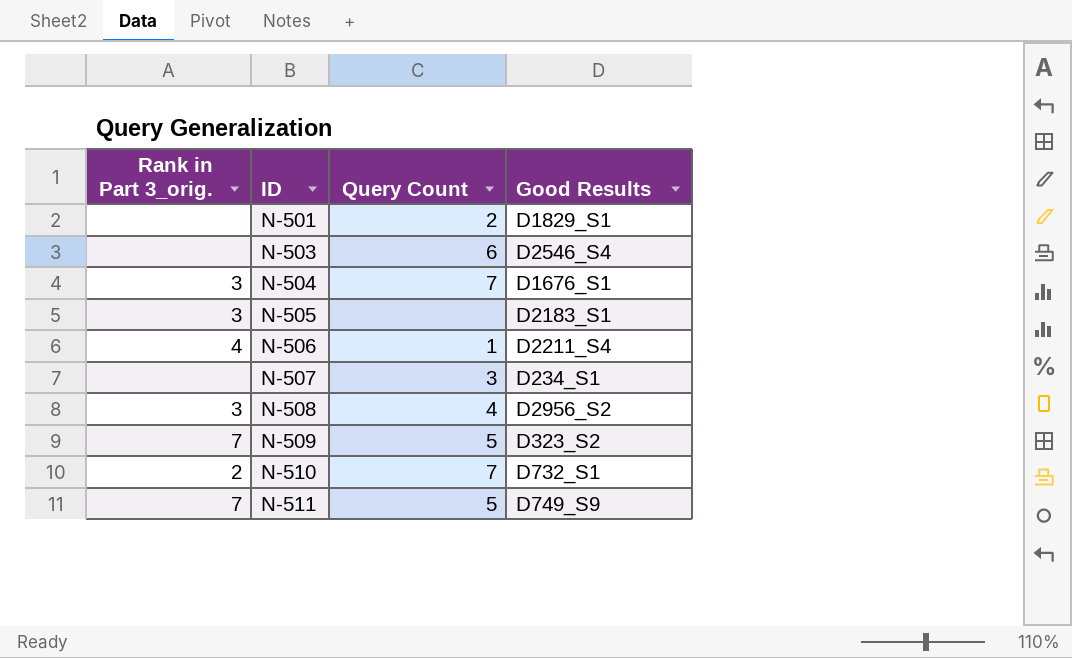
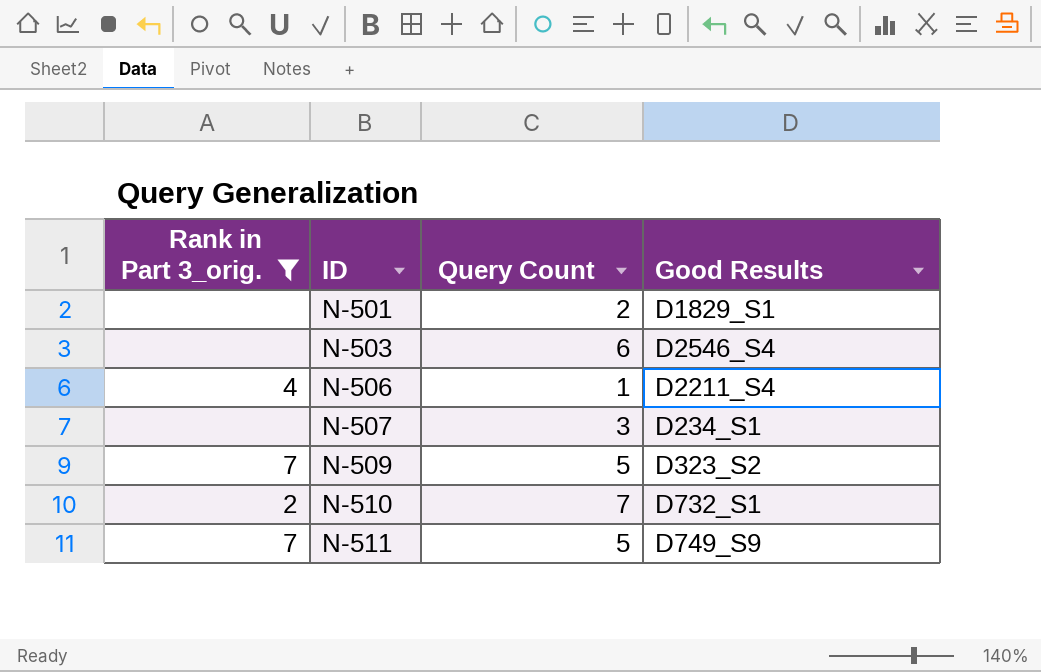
filter: none -> Rank in Part 3_orig. != 3

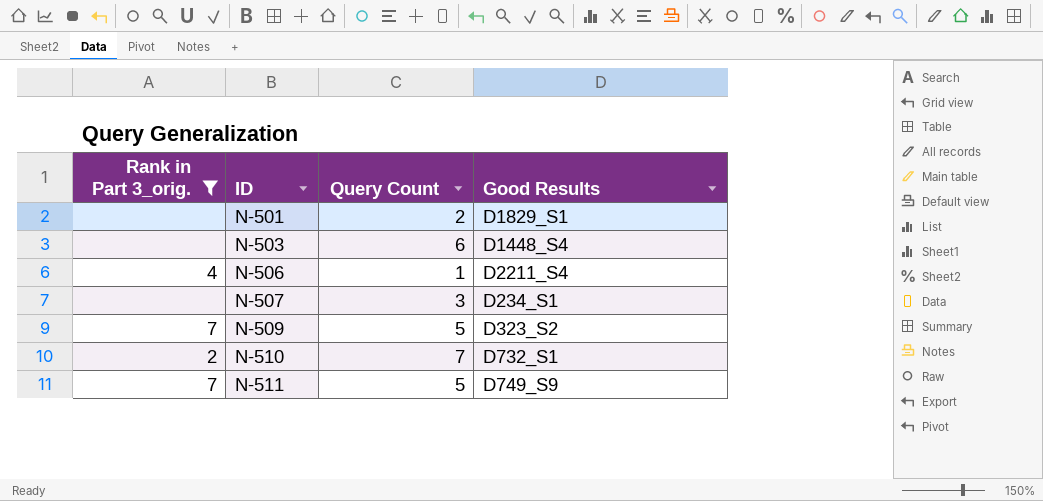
N-503 | Good Results: D2546_S4 -> D1448_S4

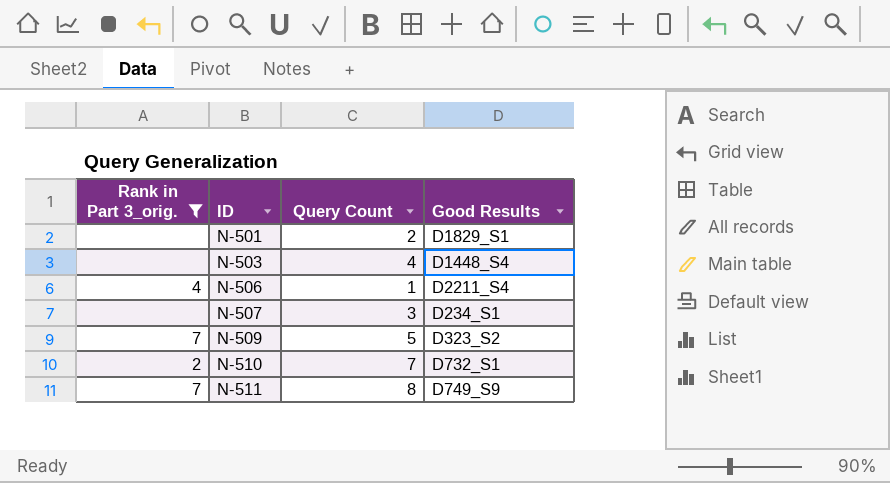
N-503 | Query Count: 6 -> 4
N-511 | Query Count: 5 -> 8

